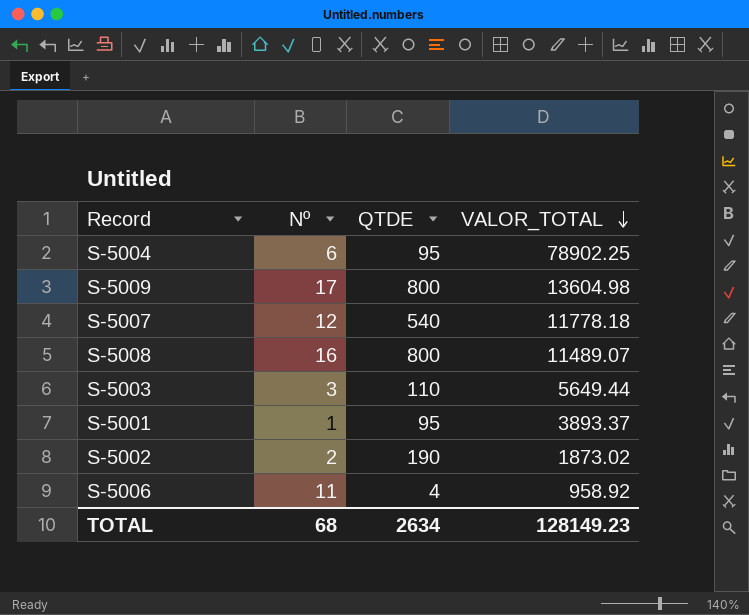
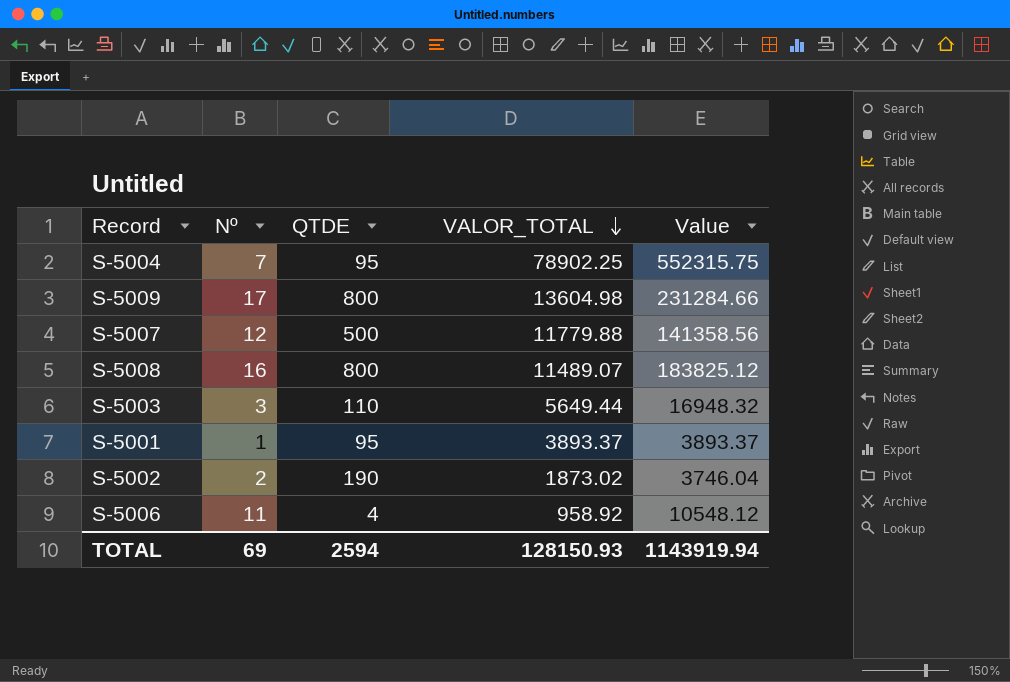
column Value | formula: none -> [Nº] * [VALOR_TOTAL]
S-5004 | Nº: 6 -> 7
S-5007 | QTDE: 540 -> 500
S-5007 | VALOR_TOTAL: 11778.18 -> 11779.88
TOTAL | Nº: 68 -> 69
TOTAL | QTDE: 2634 -> 2594
TOTAL | VALOR_TOTAL: 128149.23 -> 128150.93

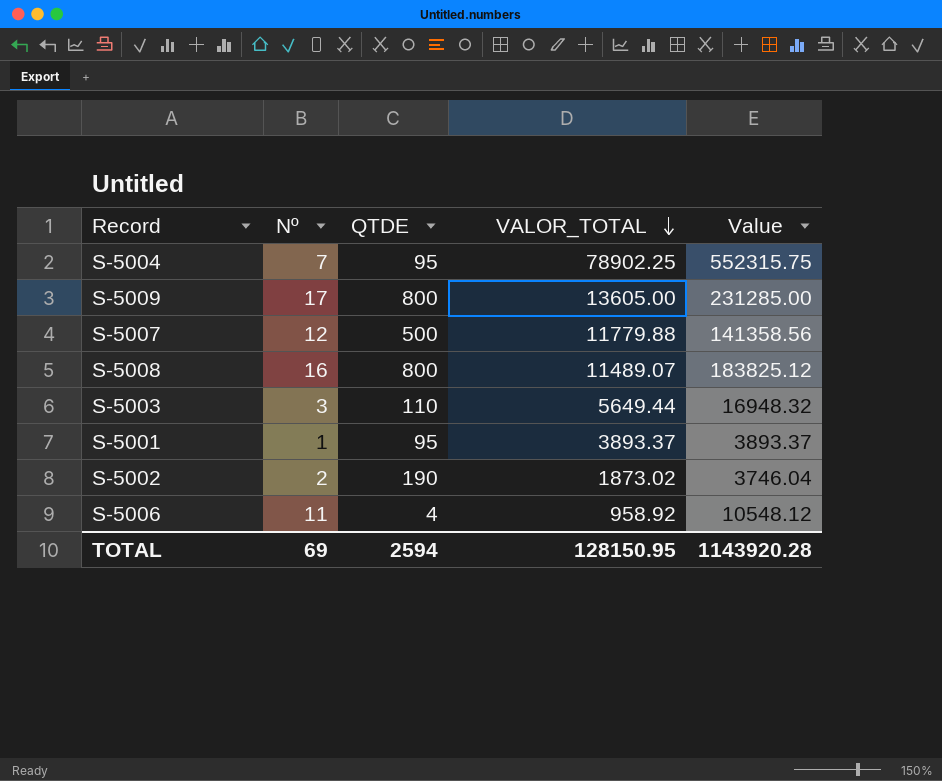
S-5009 | VALOR_TOTAL: 13604.98 -> 13605.00
S-5009 | Value: 231284.66 -> 231285.00
TOTAL | VALOR_TOTAL: 128150.93 -> 128150.95
TOTAL | Value: 1143919.94 -> 1143920.28

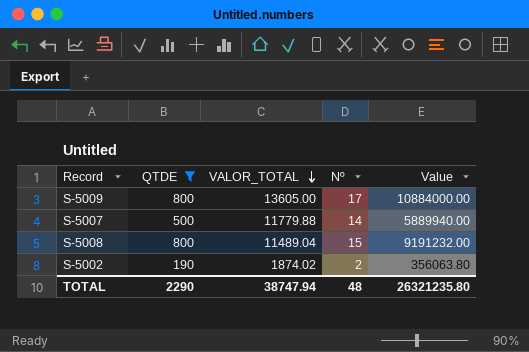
filter: none -> QTDE >= 190
column Nº | position: 2 -> 4
column Value | formula: [Nº] * [VALOR_TOTAL] -> [QTDE] * [VALOR_TOTAL]
S-5007 | Nº: 12 -> 14
S-5008 | VALOR_TOTAL: 11489.07 -> 11489.04
S-5008 | Nº: 16 -> 15
S-5002 | VALOR_TOTAL: 1873.02 -> 1874.02
TOTAL | QTDE: 2594 -> 2290
TOTAL | VALOR_TOTAL: 128150.95 -> 38747.94
TOTAL | Nº: 69 -> 48
TOTAL | Value: 1143920.28 -> 26321235.80

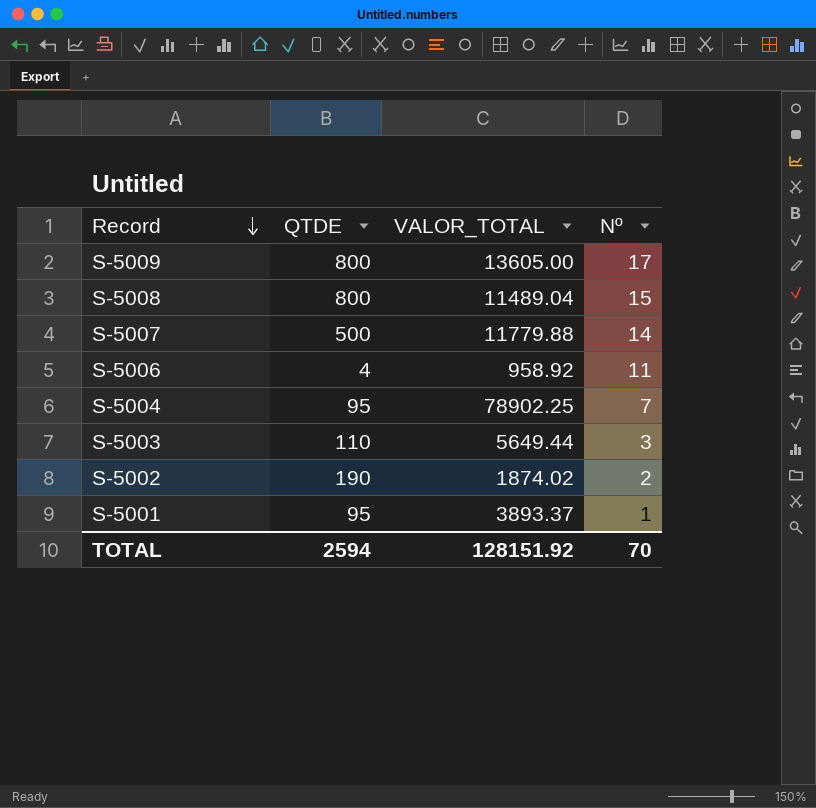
filter: QTDE >= 190 -> none
row order: VALOR_TOTAL descending -> Record descending
column Value | formula: [QTDE] * [VALOR_TOTAL] -> none
TOTAL | QTDE: 2290 -> 2594
TOTAL | VALOR_TOTAL: 38747.94 -> 128151.92
TOTAL | Nº: 48 -> 70

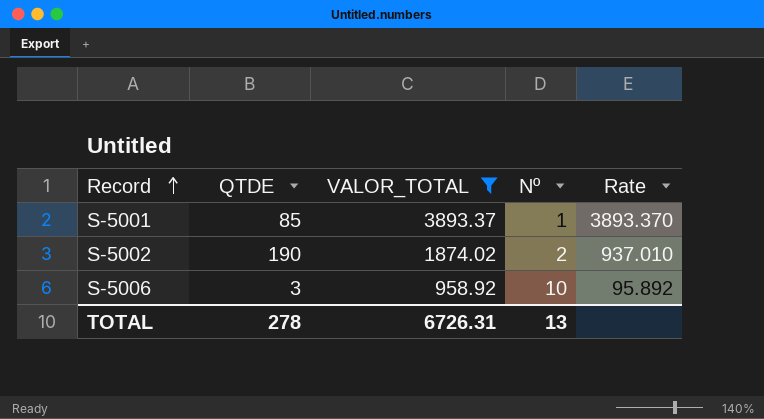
filter: none -> VALOR_TOTAL <= 3893.37
row order: Record descending -> Record ascending
column Rate | formula: none -> [VALOR_TOTAL] / [Nº]
S-5001 | QTDE: 95 -> 85
S-5006 | QTDE: 4 -> 3
S-5006 | Nº: 11 -> 10
TOTAL | QTDE: 2594 -> 278
TOTAL | VALOR_TOTAL: 128151.92 -> 6726.31
TOTAL | Nº: 70 -> 13

